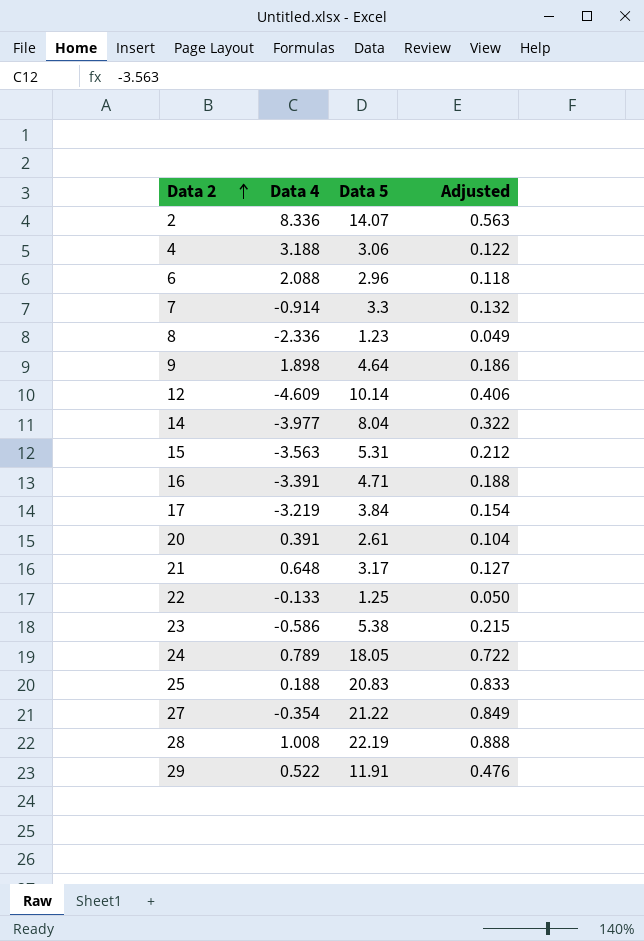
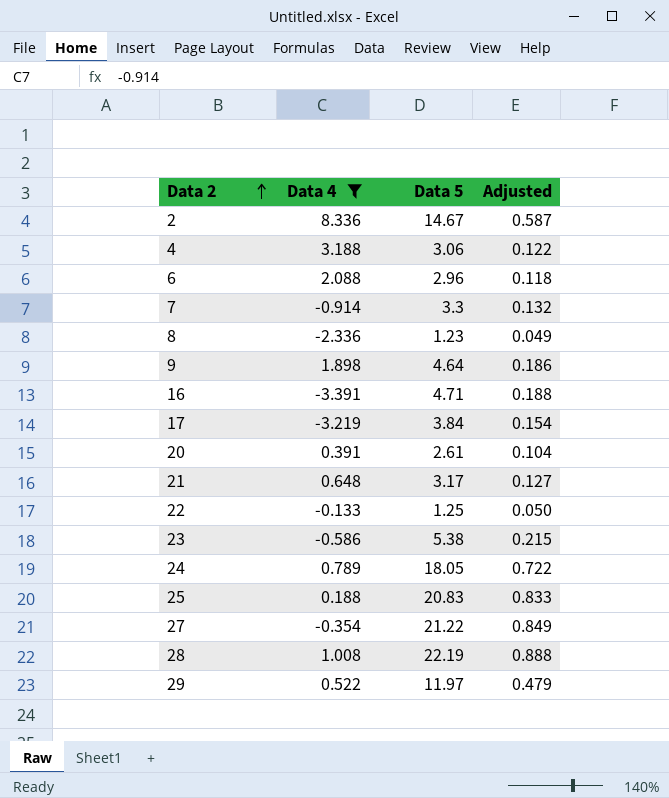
filter: none -> Data 4 >= -3.391
2 | Data 5: 14.07 -> 14.67
2 | Adjusted: 0.563 -> 0.587
29 | Data 5: 11.91 -> 11.97
29 | Adjusted: 0.476 -> 0.479

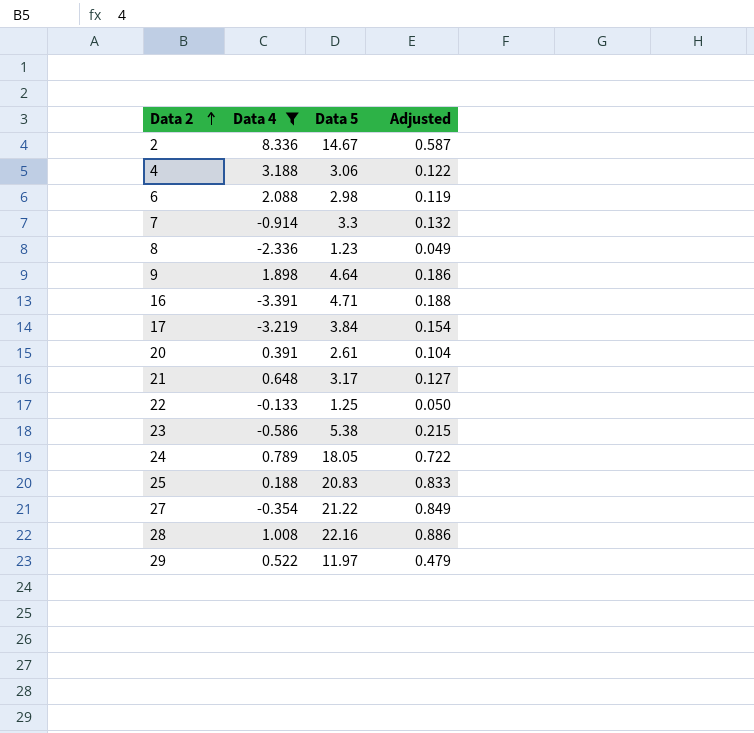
6 | Data 5: 2.96 -> 2.98
6 | Adjusted: 0.118 -> 0.119
28 | Data 5: 22.19 -> 22.16
28 | Adjusted: 0.888 -> 0.886

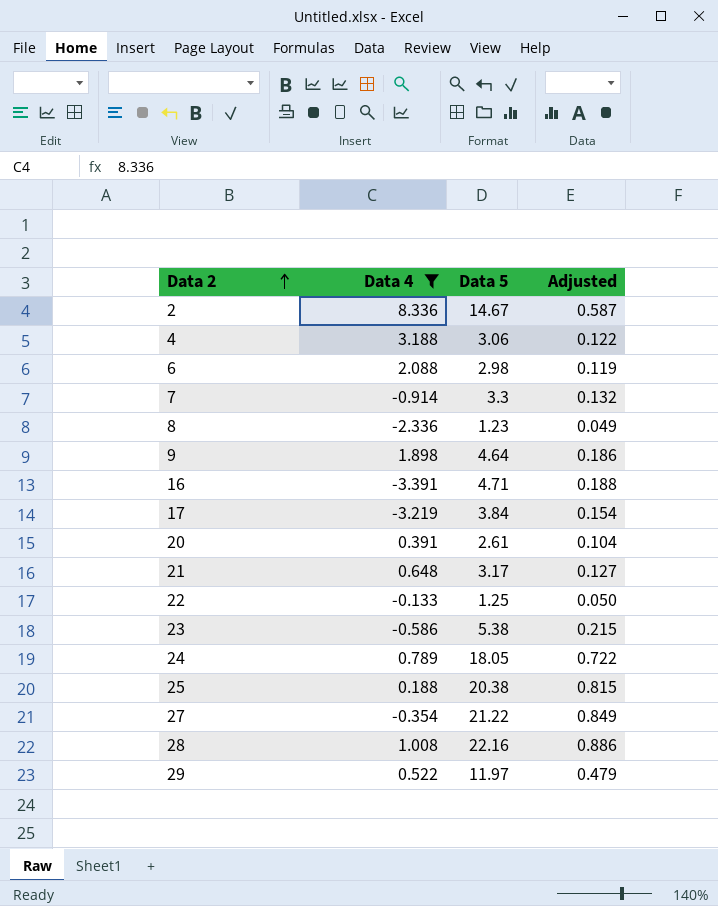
25 | Data 5: 20.83 -> 20.38
25 | Adjusted: 0.833 -> 0.815

